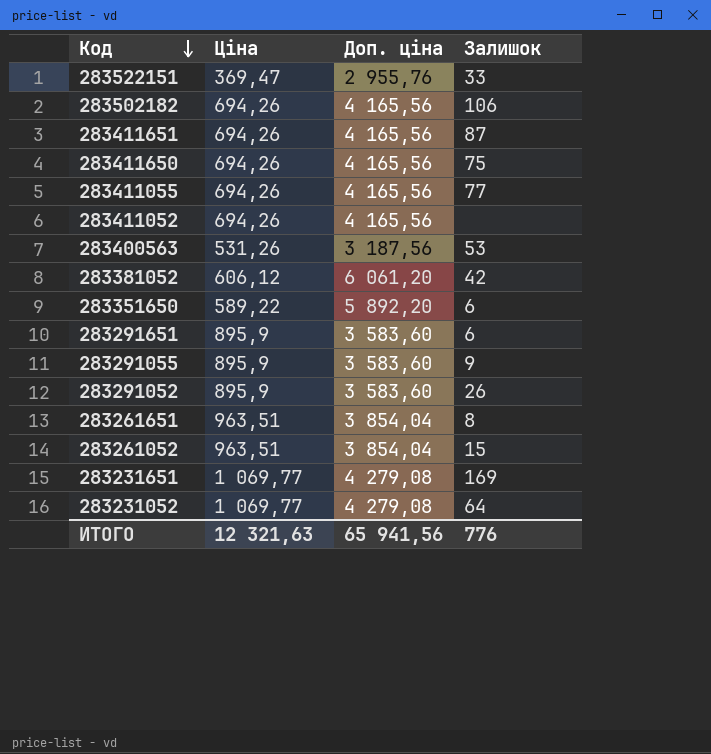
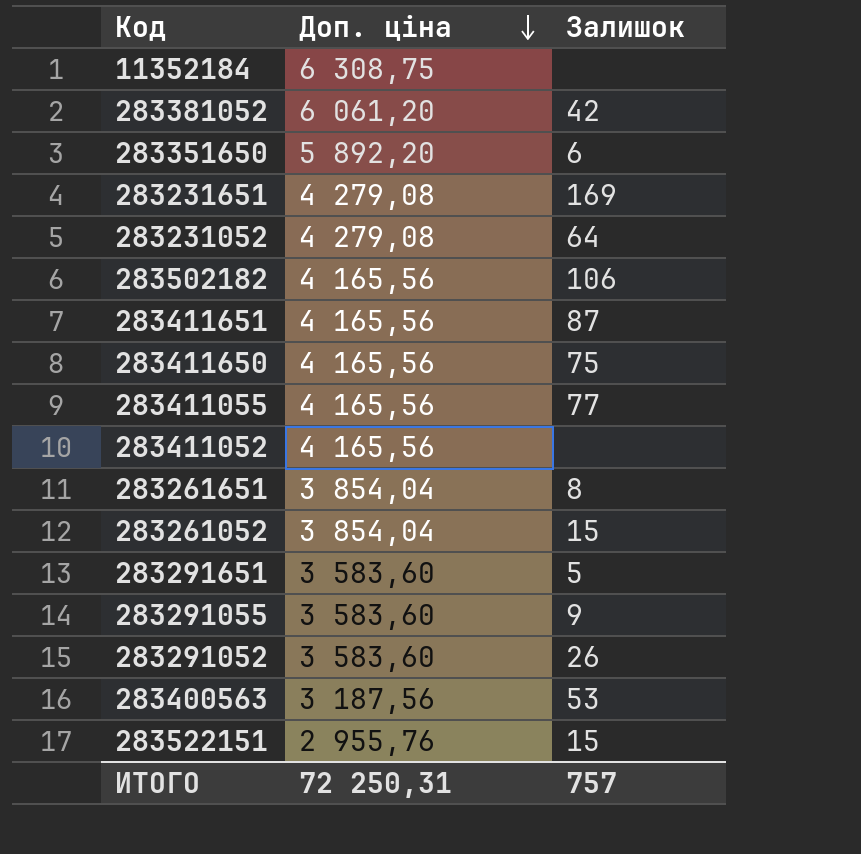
row order: Код descending -> Доп. ціна descending
column Ціна | position: 2 -> none
row 11352184: none -> 6 308,75 | none
283291651 | Залишок: 6 -> 5
283522151 | Залишок: 33 -> 15
ИТОГО | Доп. ціна: 65 941,56 -> 72 250,31
ИТОГО | Залишок: 776 -> 757

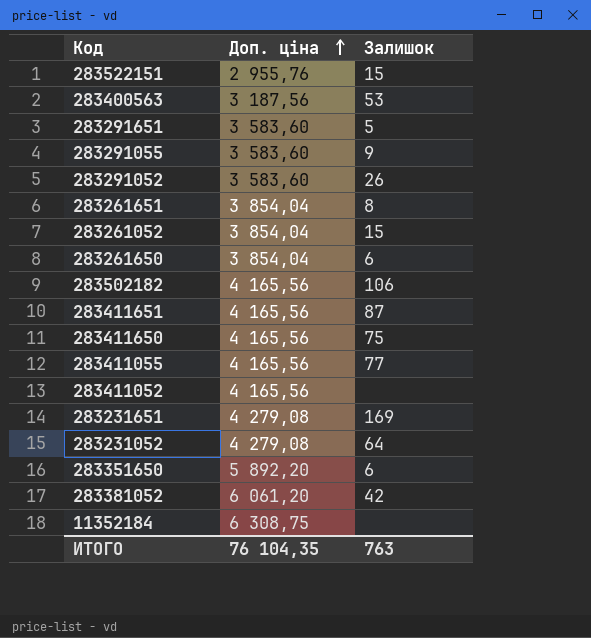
row order: Доп. ціна descending -> Доп. ціна ascending
row 283261650: none -> 3 854,04 | 6
ИТОГО | Доп. ціна: 72 250,31 -> 76 104,35
ИТОГО | Залишок: 757 -> 763

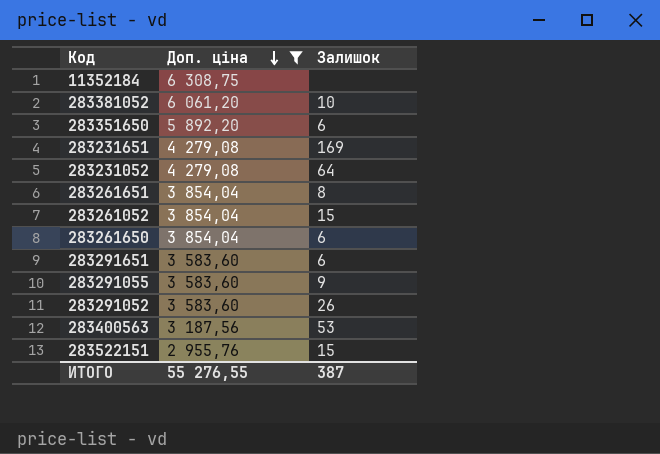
filter: none -> Доп. ціна != 4 165,56
row order: Доп. ціна ascending -> Доп. ціна descending
283381052 | Залишок: 42 -> 10
283291651 | Залишок: 5 -> 6
ИТОГО | Доп. ціна: 76 104,35 -> 55 276,55
ИТОГО | Залишок: 763 -> 387

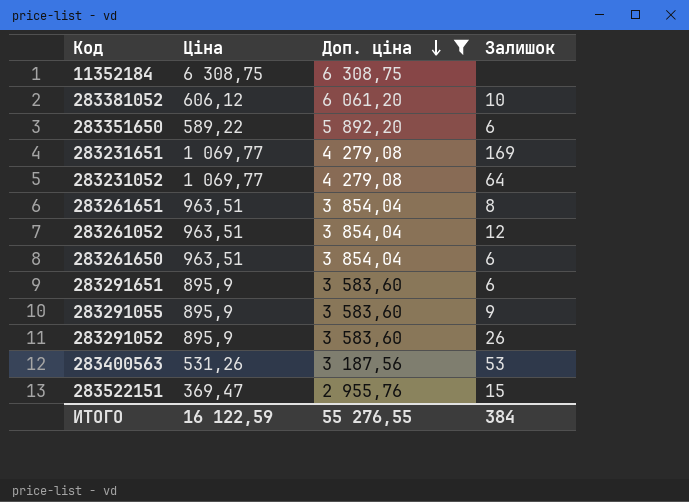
column Ціна | position: none -> 2
283261052 | Залишок: 15 -> 12
ИТОГО | Залишок: 387 -> 384

